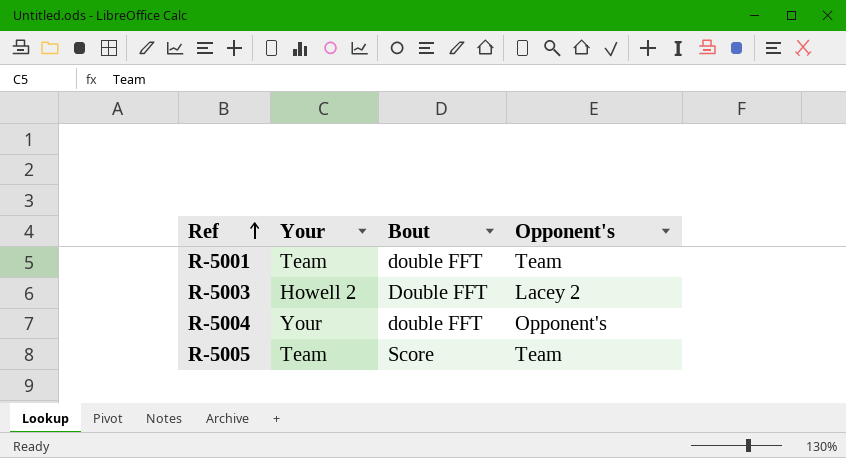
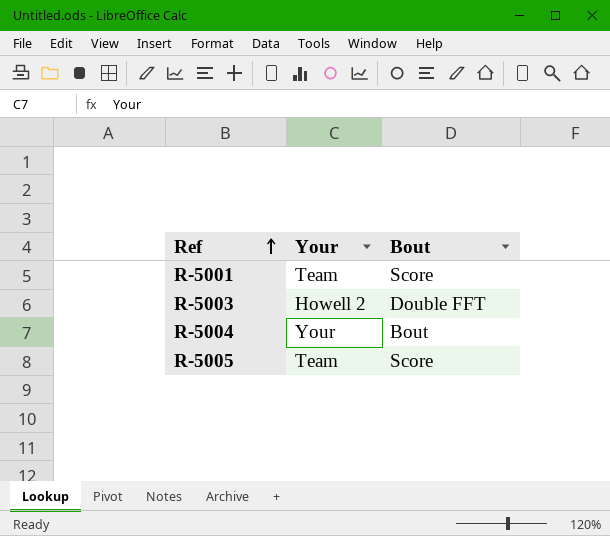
column Opponent's | position: 4 -> none
R-5001 | Bout: double FFT -> Score
R-5004 | Bout: double FFT -> Bout

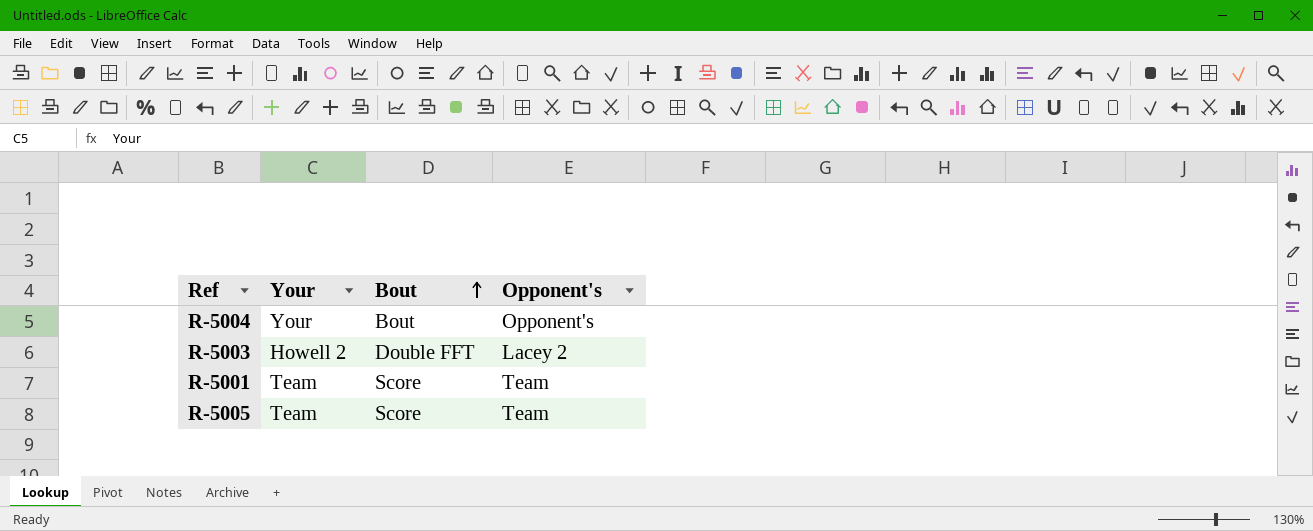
row order: Ref ascending -> Bout ascending
column Opponent's | position: none -> 4

